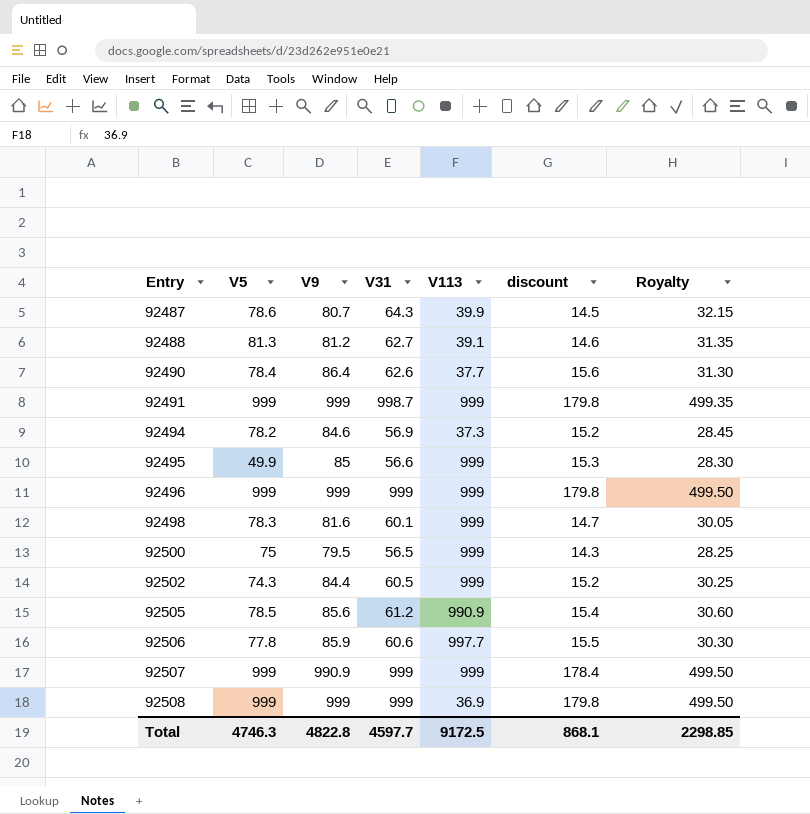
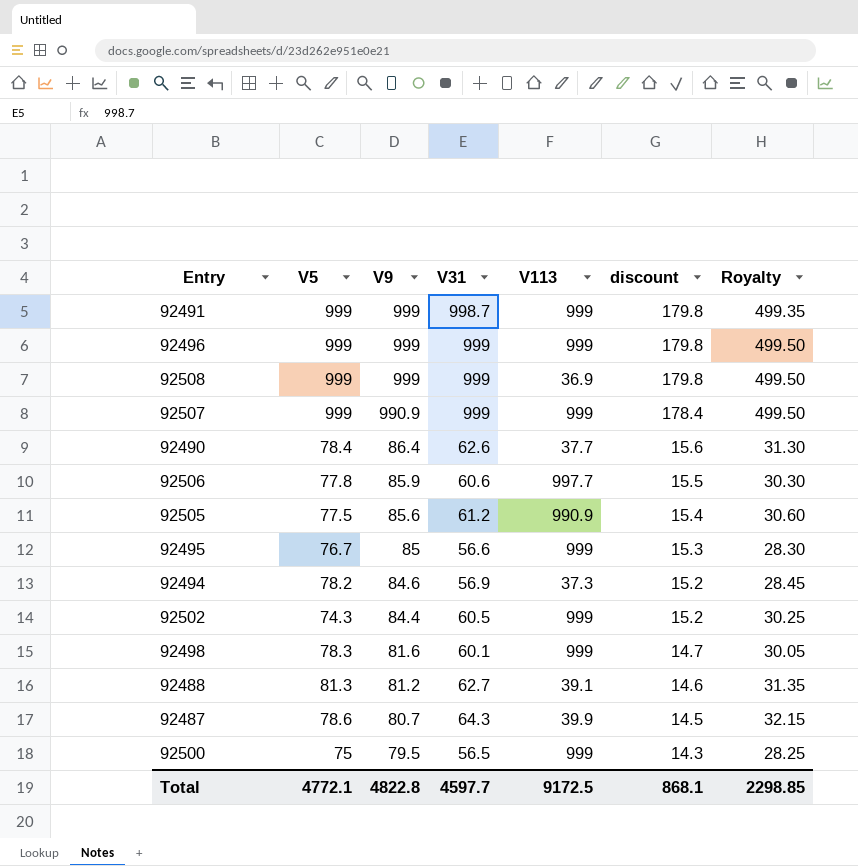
row order: Entry ascending -> V9 descending
92505 | V5: 78.5 -> 77.5
92495 | V5: 49.9 -> 76.7
Total | V5: 4746.3 -> 4772.1

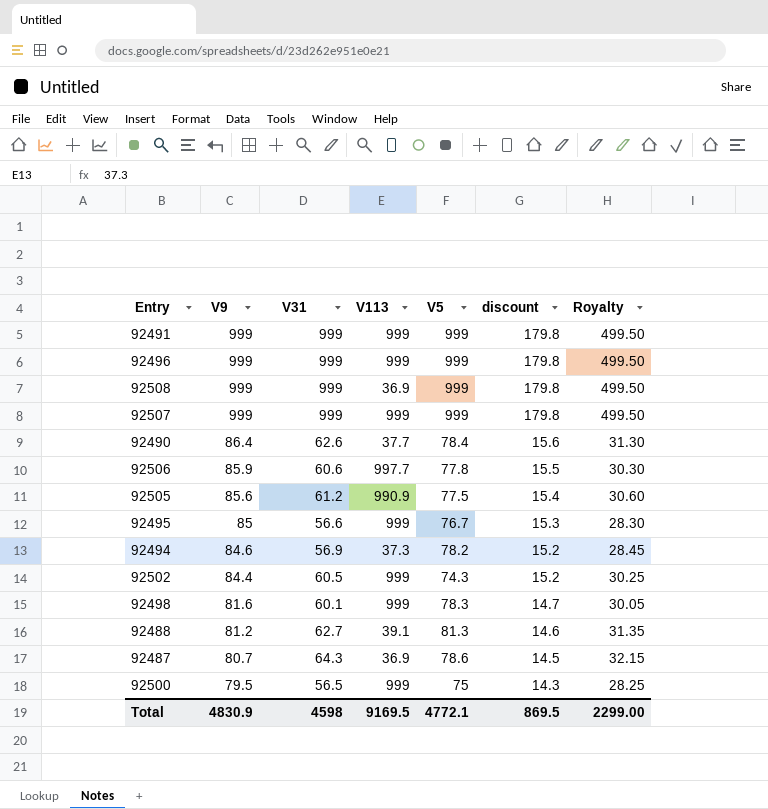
column V5 | position: 2 -> 5
92491 | V31: 998.7 -> 999
92491 | Royalty: 499.35 -> 499.50
92507 | V9: 990.9 -> 999
92507 | discount: 178.4 -> 179.8
92487 | V113: 39.9 -> 36.9
Total | V9: 4822.8 -> 4830.9
Total | V31: 4597.7 -> 4598
Total | V113: 9172.5 -> 9169.5
Total | discount: 868.1 -> 869.5
Total | Royalty: 2298.85 -> 2299.00

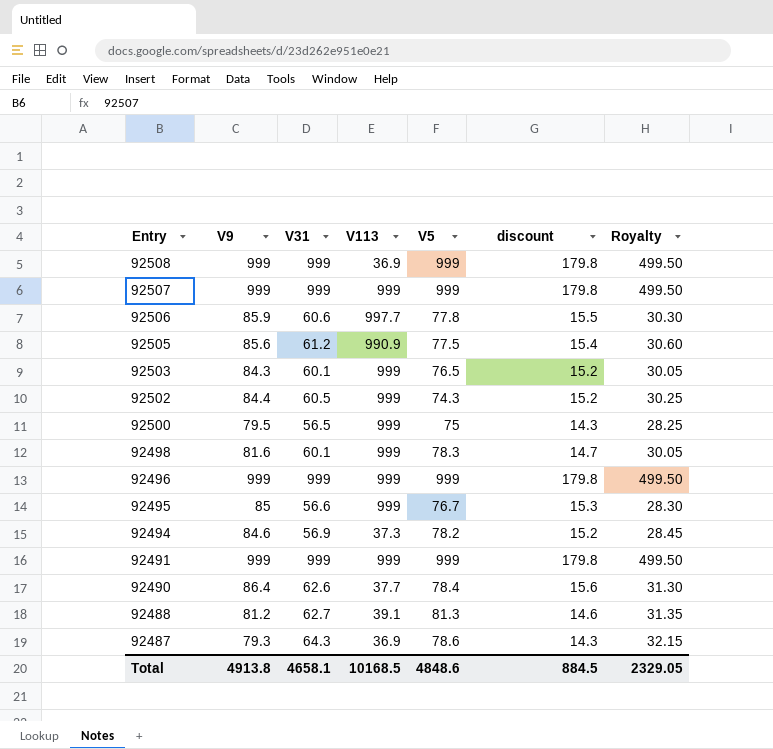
row order: V9 descending -> Entry descending
row 92503: none -> 84.3 | 60.1 | 999 | 76.5 | 15.2 | 30.05
92487 | V9: 80.7 -> 79.3
92487 | discount: 14.5 -> 14.3
Total | V9: 4830.9 -> 4913.8
Total | V31: 4598 -> 4658.1
Total | V113: 9169.5 -> 10168.5
Total | V5: 4772.1 -> 4848.6
Total | discount: 869.5 -> 884.5
Total | Royalty: 2299.00 -> 2329.05

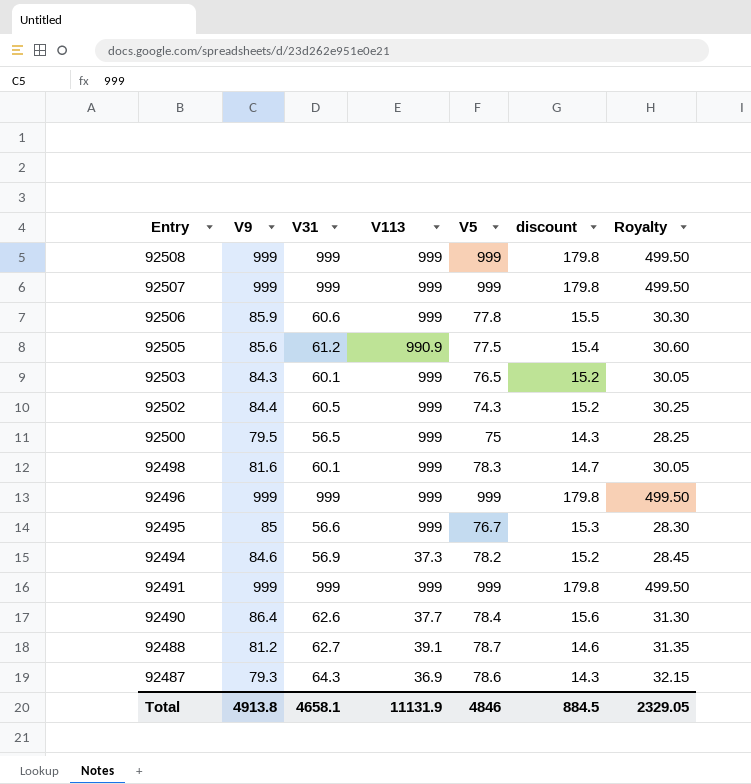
92508 | V113: 36.9 -> 999
92506 | V113: 997.7 -> 999
92488 | V5: 81.3 -> 78.7
Total | V113: 10168.5 -> 11131.9
Total | V5: 4848.6 -> 4846

